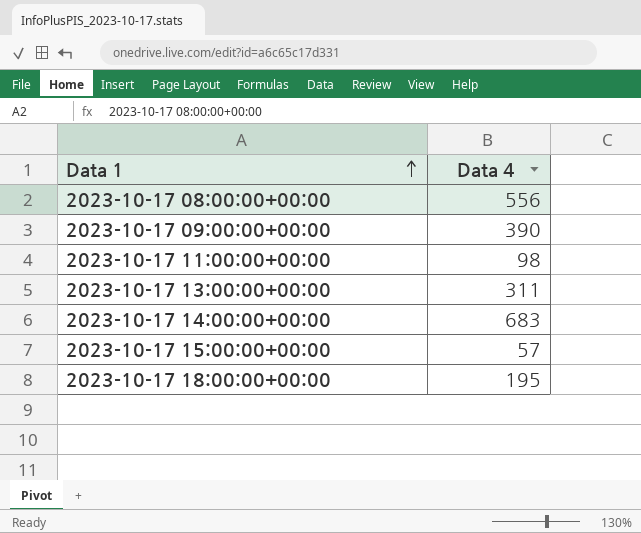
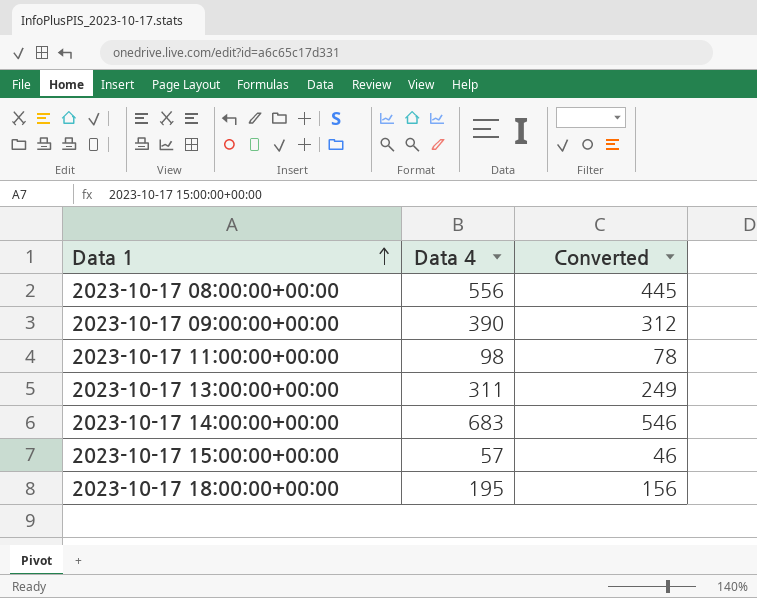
column Converted | formula: none -> [Data 4] * 0.8

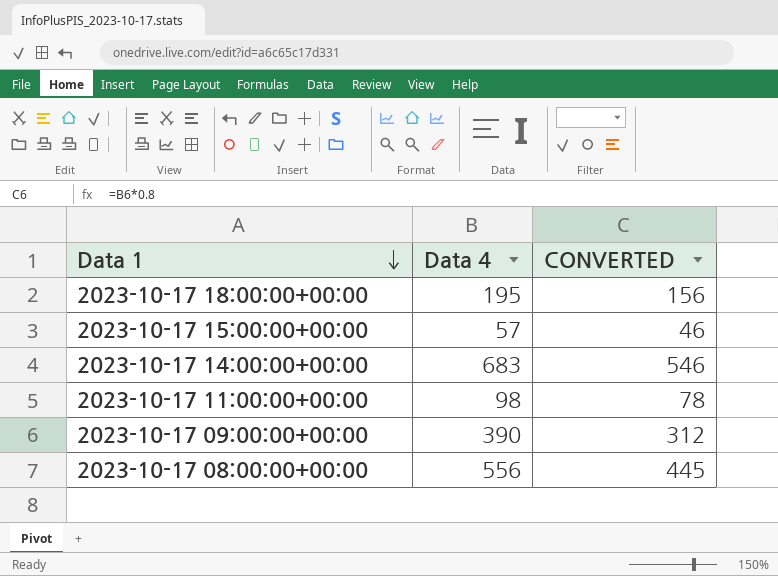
row order: Data 1 ascending -> Data 1 descending
column name: Converted -> CONVERTED
row 2023-10-17 13:00:00+00:00: 311 | 249 -> none

